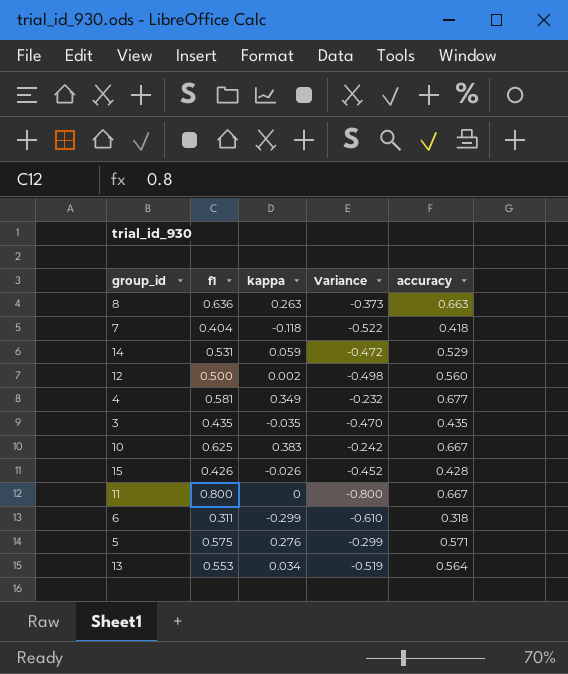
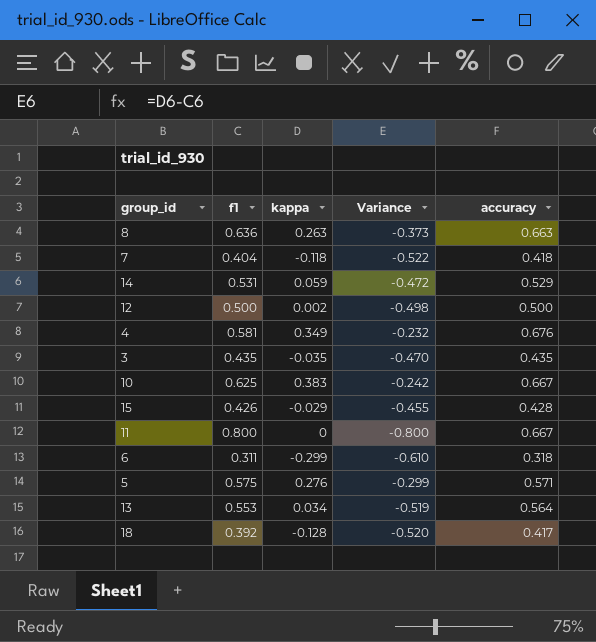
12 | accuracy: 0.560 -> 0.500
4 | accuracy: 0.677 -> 0.676
15 | kappa: -0.026 -> -0.029
15 | Variance: -0.452 -> -0.455
row 18: none -> 0.392 | -0.128 | -0.520 | 0.417

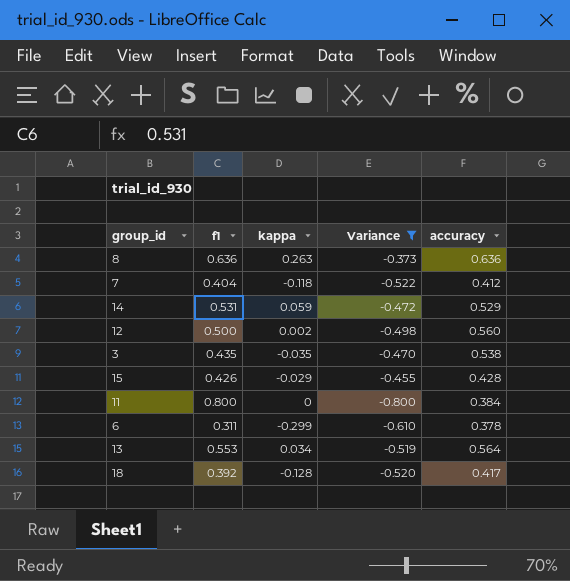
filter: none -> Variance <= -0.373
8 | accuracy: 0.663 -> 0.636
7 | accuracy: 0.418 -> 0.412
12 | accuracy: 0.500 -> 0.560
3 | accuracy: 0.435 -> 0.538
11 | accuracy: 0.667 -> 0.384
6 | accuracy: 0.318 -> 0.378

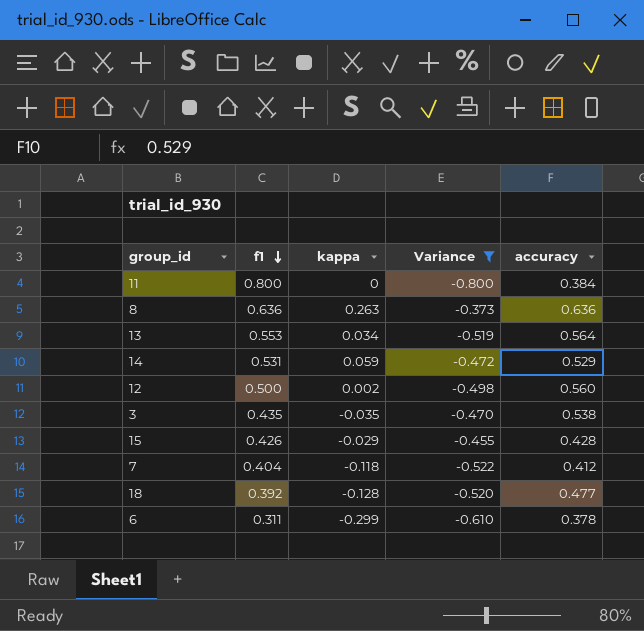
row order: none -> f1 descending
18 | accuracy: 0.417 -> 0.477

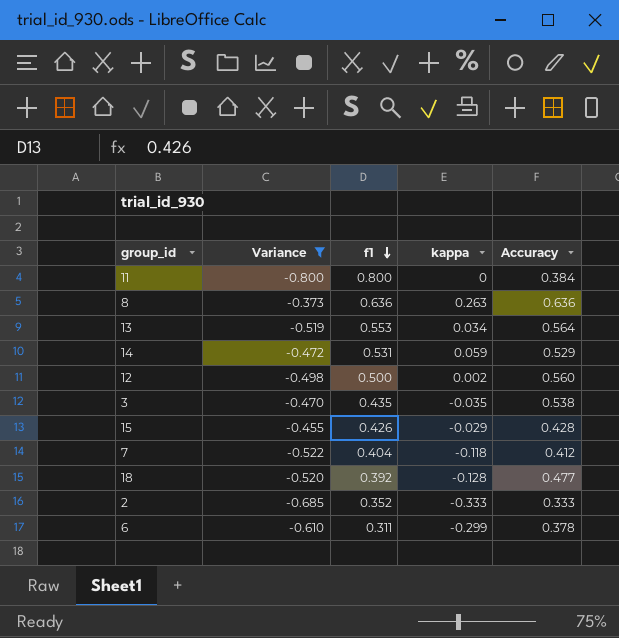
column Variance | position: 4 -> 2
column name: accuracy -> Accuracy
row 2: none -> -0.685 | 0.352 | -0.333 | 0.333

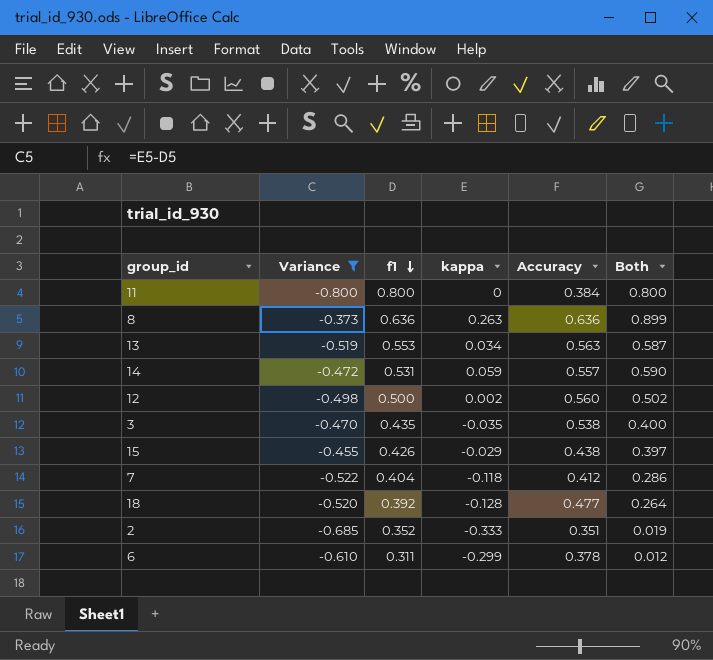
column Both | formula: none -> [f1] + [kappa]
13 | Accuracy: 0.564 -> 0.563
14 | Accuracy: 0.529 -> 0.557
15 | Accuracy: 0.428 -> 0.438
2 | Accuracy: 0.333 -> 0.351

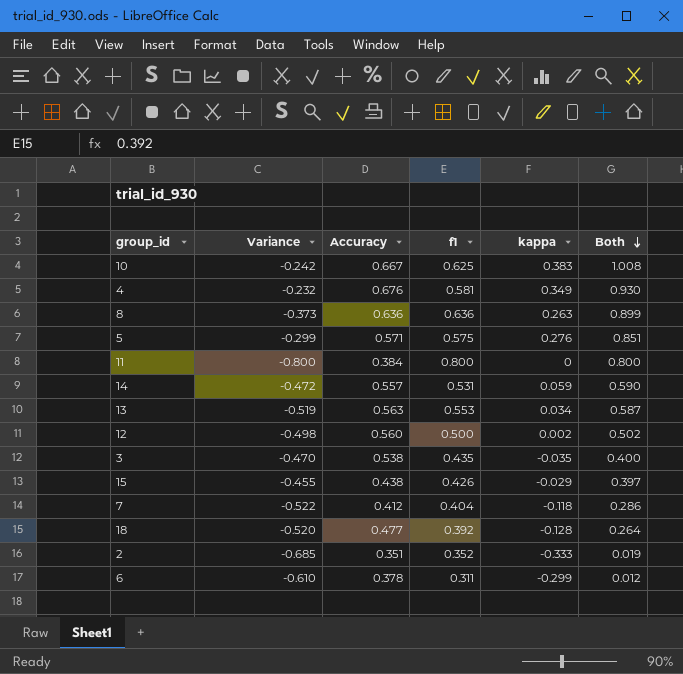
filter: Variance <= -0.373 -> none
row order: f1 descending -> Both descending
column Accuracy | position: 5 -> 3

